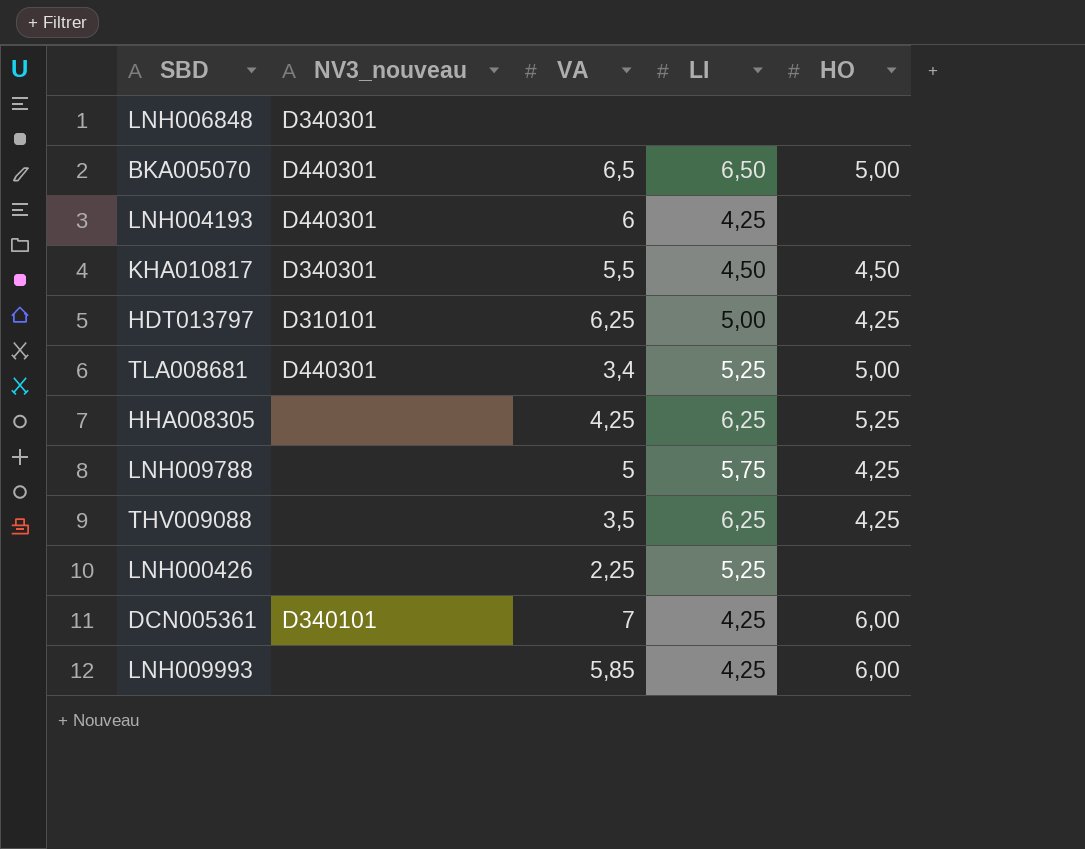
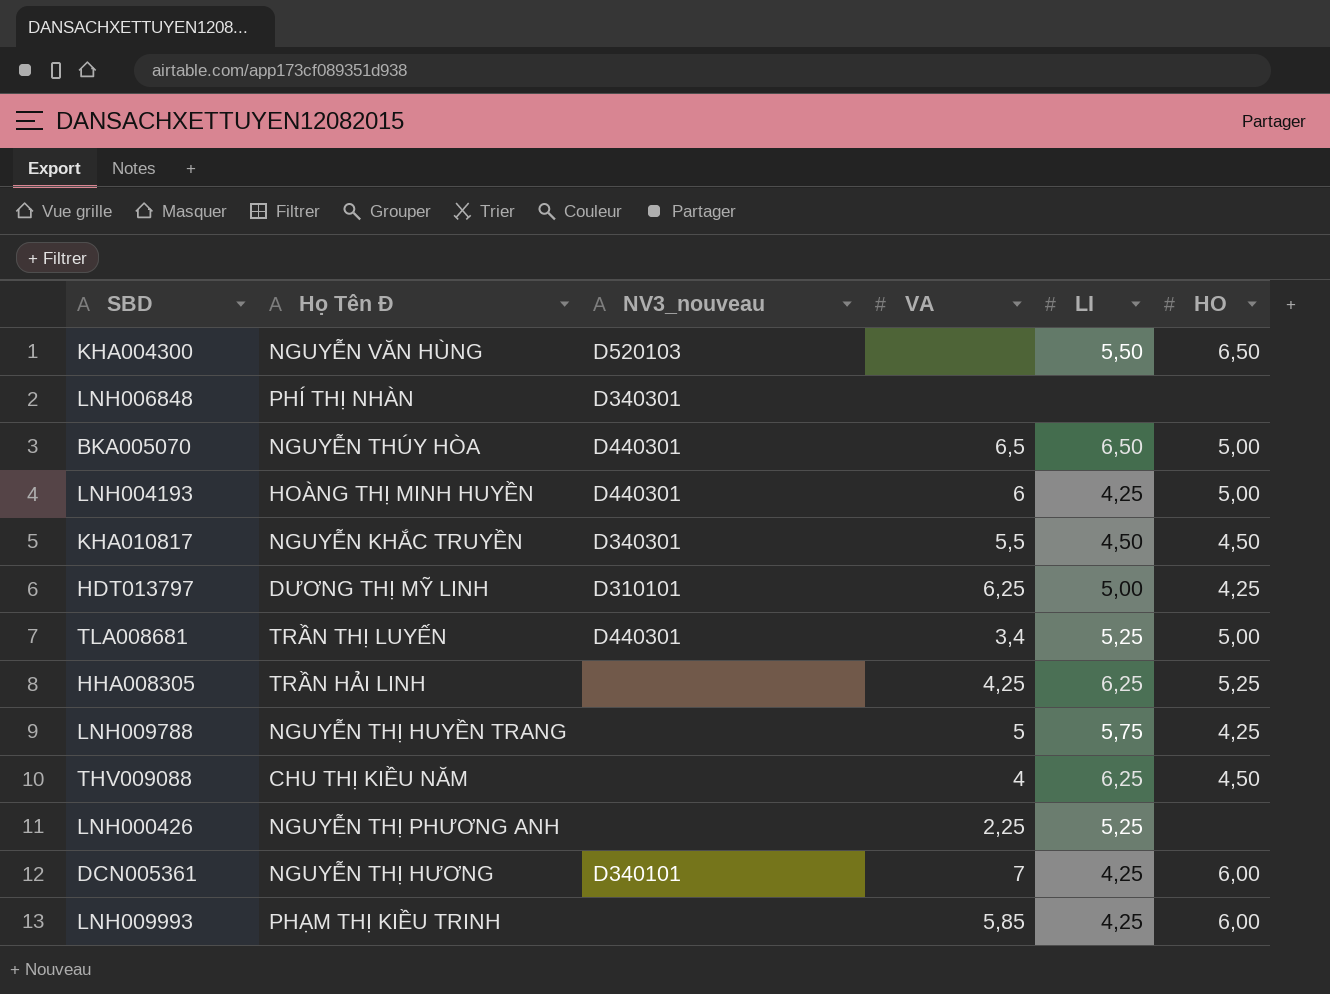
column Họ Tên Đ | position: none -> 2
row KHA004300: none -> NGUYỄN VĂN HÙNG | D520103 | none | 5,50 | 6,50
LNH004193 | HO: none -> 5,00
THV009088 | VA: 3,5 -> 4
THV009088 | HO: 4,25 -> 4,50

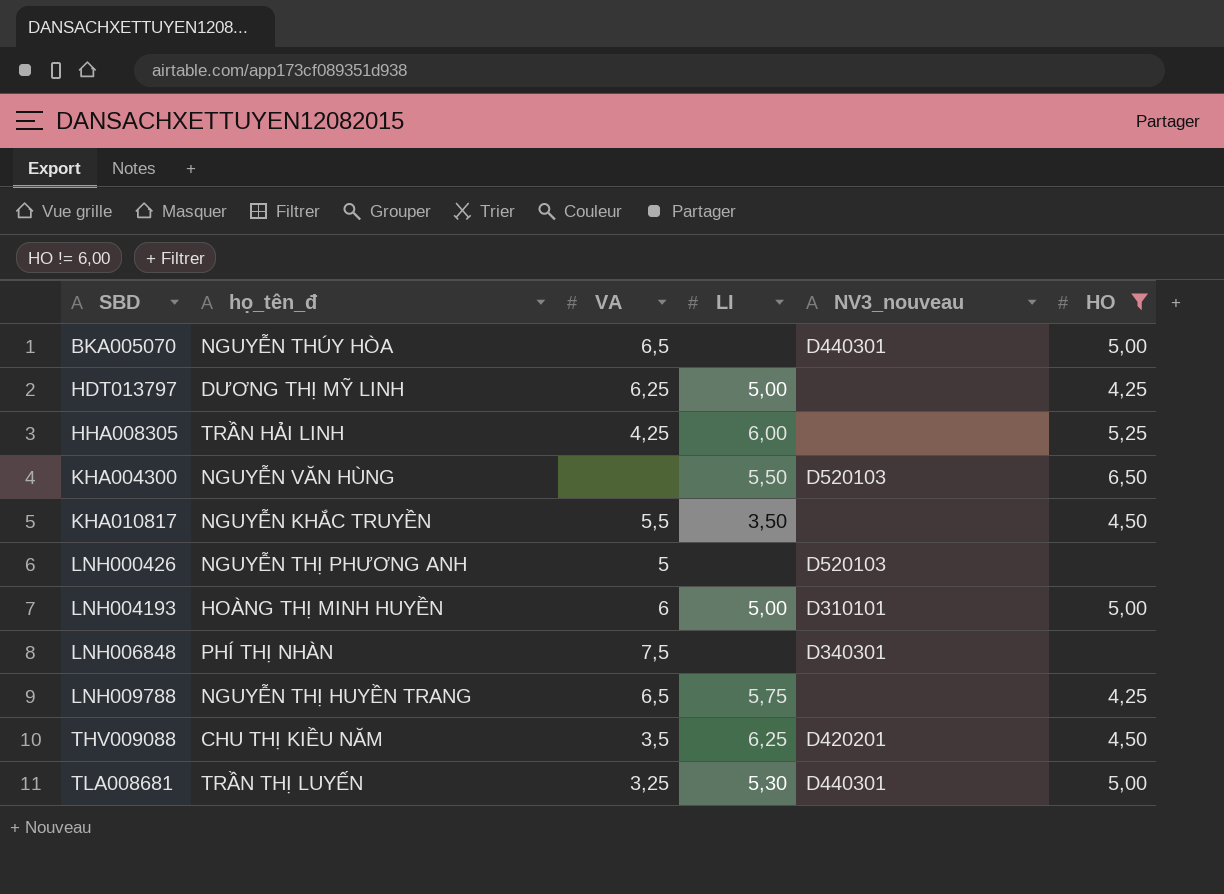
filter: none -> HO != 6,00
row order: none -> SBD ascending
column name: Họ Tên Đ -> họ_tên_đ
column NV3_nouveau | position: 3 -> 5
BKA005070 | LI: 6,50 -> none
HDT013797 | NV3_nouveau: D310101 -> none
HHA008305 | LI: 6,25 -> 6,00
KHA010817 | LI: 4,50 -> 3,50
KHA010817 | NV3_nouveau: D340301 -> none
LNH000426 | VA: 2,25 -> 5
LNH000426 | LI: 5,25 -> none
LNH000426 | NV3_nouveau: none -> D520103
LNH004193 | LI: 4,25 -> 5,00
LNH004193 | NV3_nouveau: D440301 -> D310101
LNH006848 | VA: none -> 7,5
LNH009788 | VA: 5 -> 6,5
THV009088 | VA: 4 -> 3,5
THV009088 | NV3_nouveau: none -> D420201
TLA008681 | VA: 3,4 -> 3,25
TLA008681 | LI: 5,25 -> 5,30

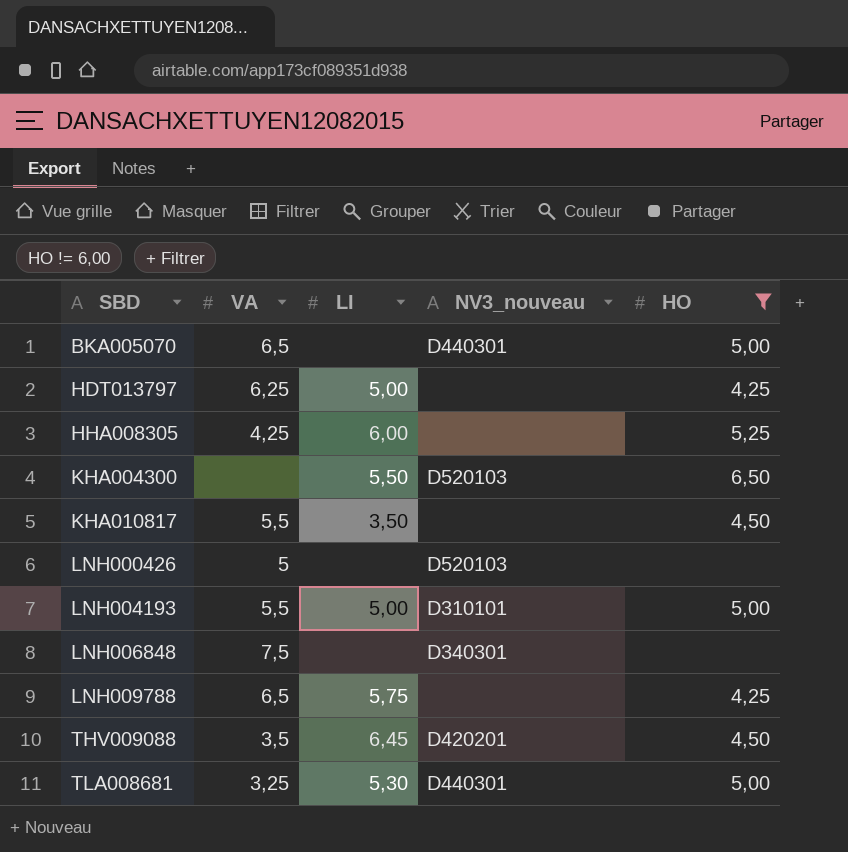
column họ_tên_đ | position: 2 -> none
LNH004193 | VA: 6 -> 5,5
THV009088 | LI: 6,25 -> 6,45

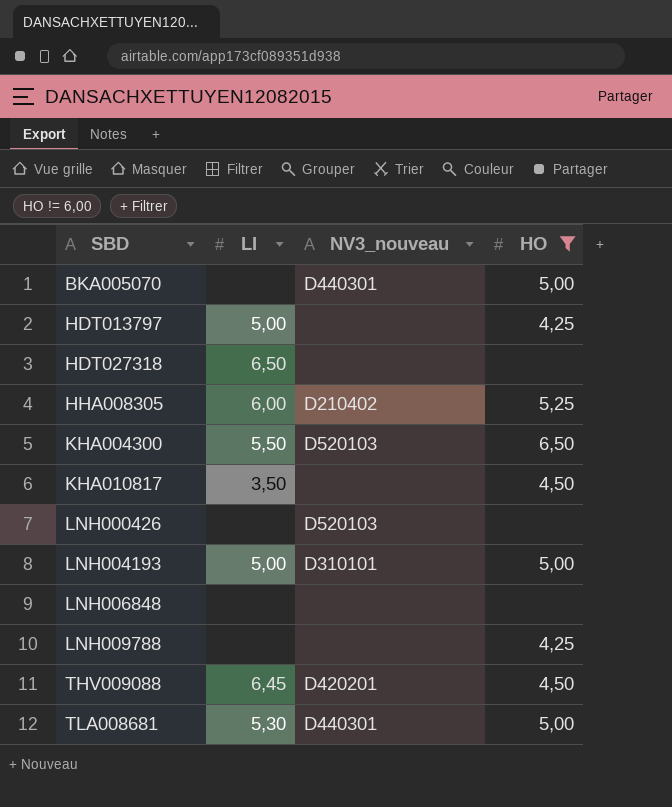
column VA | position: 2 -> none
row HDT027318: none -> 6,50 | none | none
HHA008305 | NV3_nouveau: none -> D210402
LNH006848 | NV3_nouveau: D340301 -> none
LNH009788 | LI: 5,75 -> none

